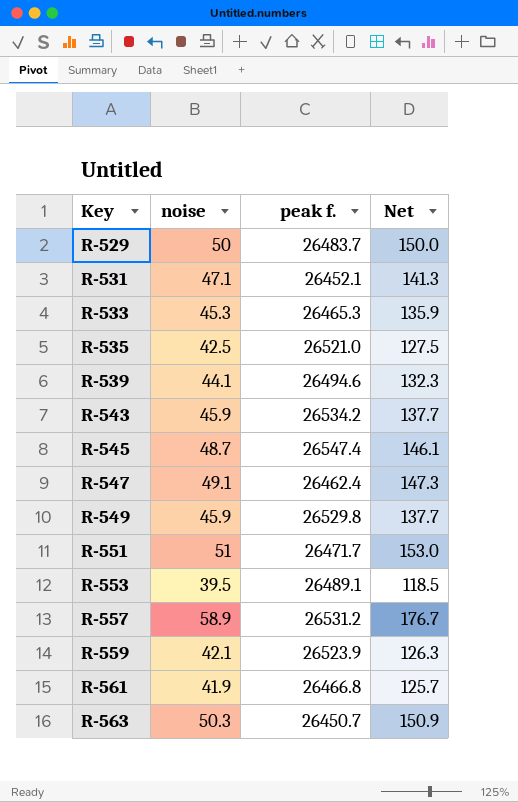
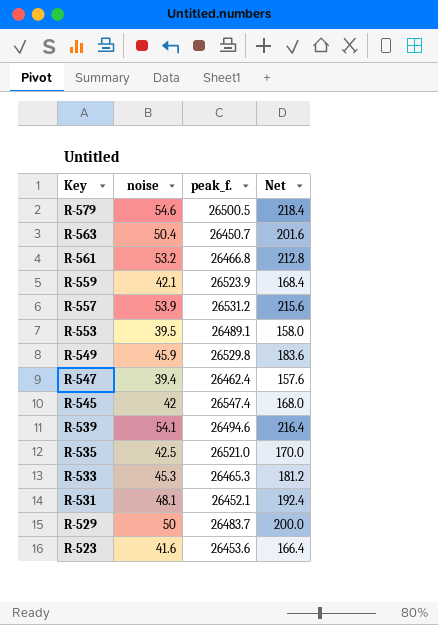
row order: Key ascending -> Key descending
column name: peak f. -> peak_f.
column Net | formula: [noise] * 3 -> [noise] * 4
row R-543: 45.9 | 26534.2 | 137.7 -> none
row R-551: 51 | 26471.7 | 153.0 -> none
row R-579: none -> 54.6 | 26500.5 | 218.4
R-563 | noise: 50.3 -> 50.4
R-561 | noise: 41.9 -> 53.2
R-557 | noise: 58.9 -> 53.9
R-547 | noise: 49.1 -> 39.4
R-545 | noise: 48.7 -> 42
R-539 | noise: 44.1 -> 54.1
R-531 | noise: 47.1 -> 48.1
row R-523: none -> 41.6 | 26453.6 | 166.4

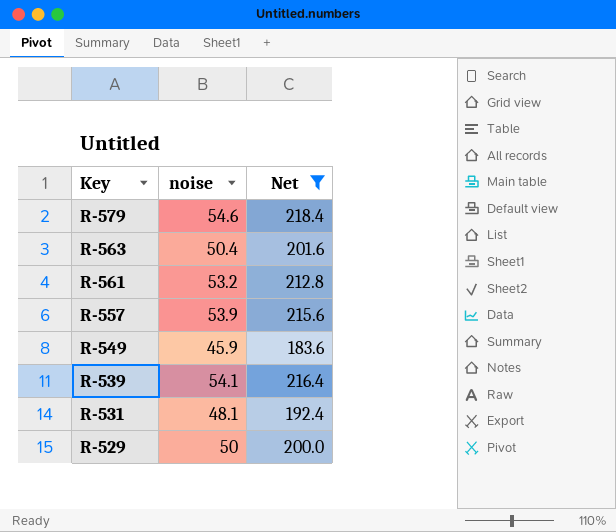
filter: none -> Net >= 183.6
column peak_f. | position: 3 -> none

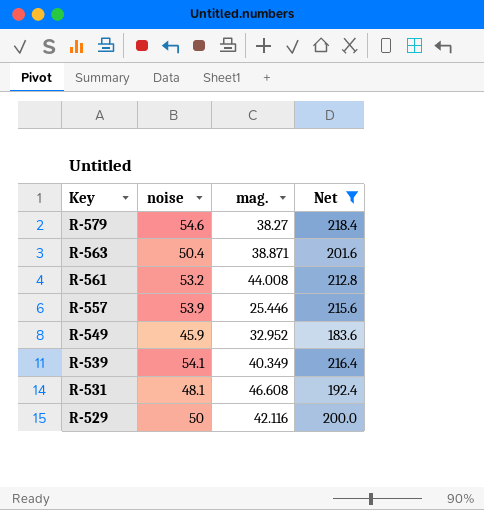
column mag. | position: none -> 3

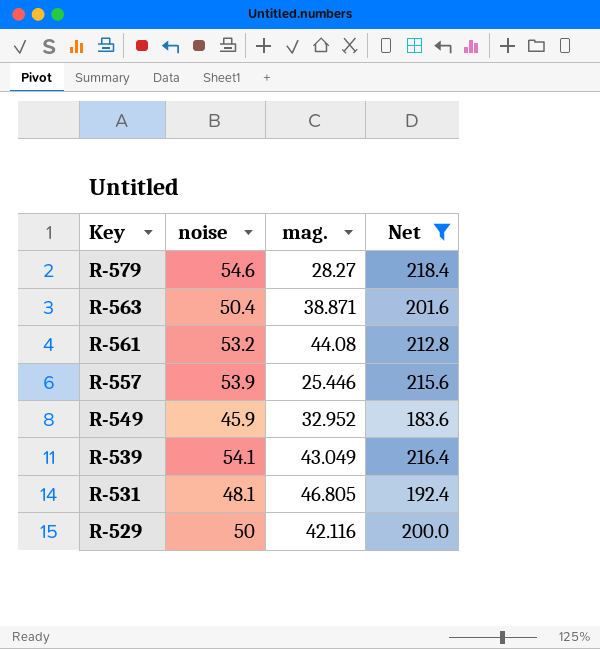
R-579 | mag.: 38.27 -> 28.27
R-561 | mag.: 44.008 -> 44.08
R-539 | mag.: 40.349 -> 43.049
R-531 | mag.: 46.608 -> 46.805

